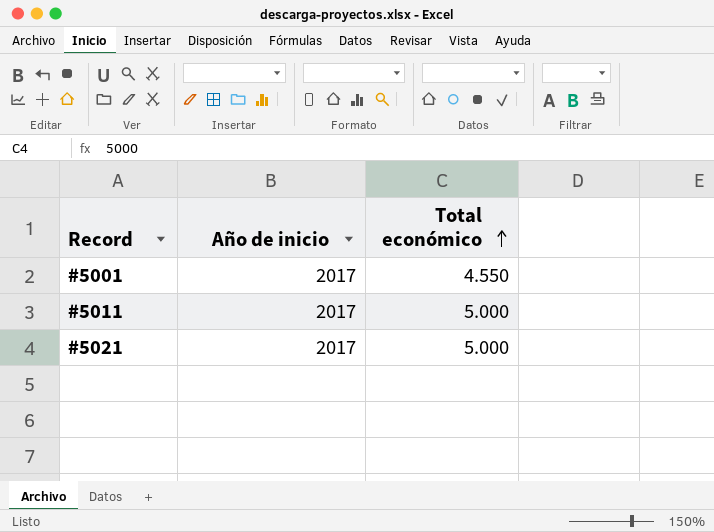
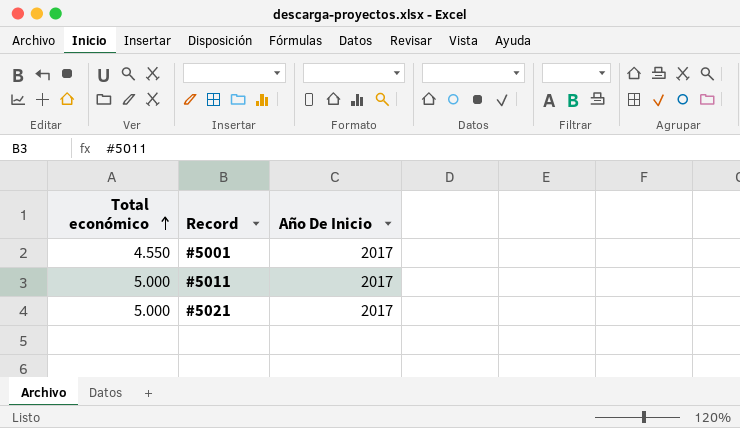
column Total económico | position: 3 -> 1
column name: Año de inicio -> Año De Inicio

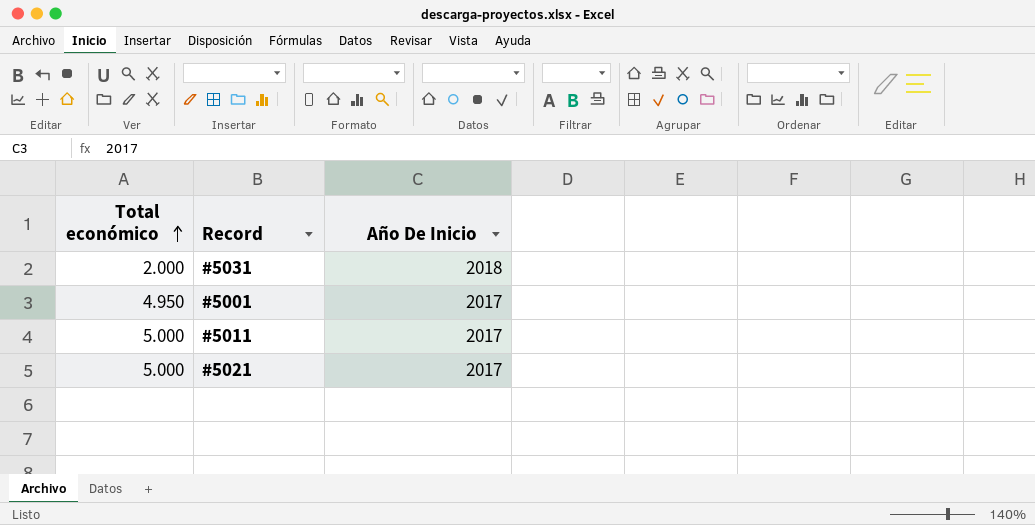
row #5031: none -> 2.000 | 2018
#5001 | Total económico: 4.550 -> 4.950

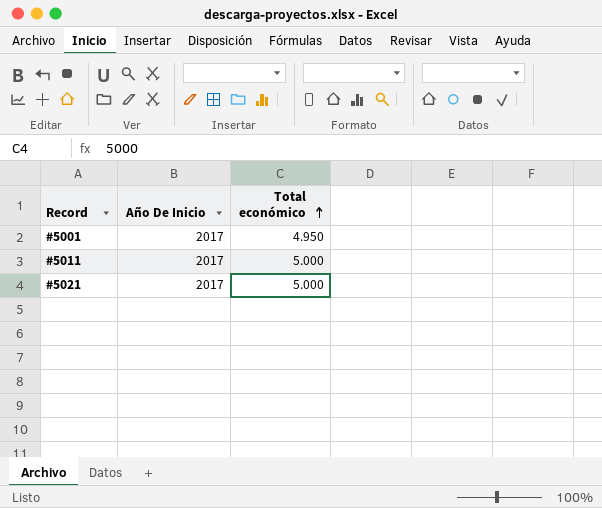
column Total económico | position: 1 -> 3
row #5031: 2.000 | 2018 -> none

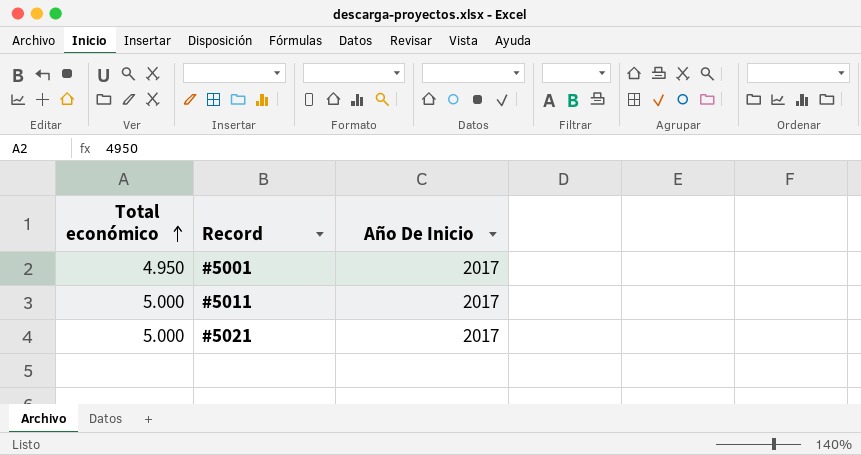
column Total económico | position: 3 -> 1

